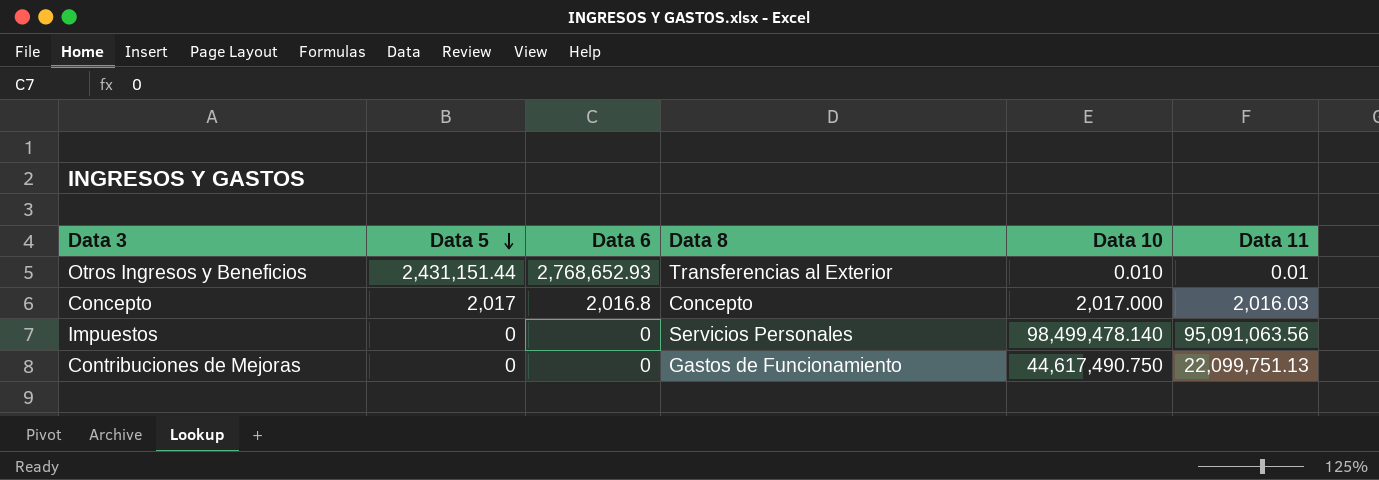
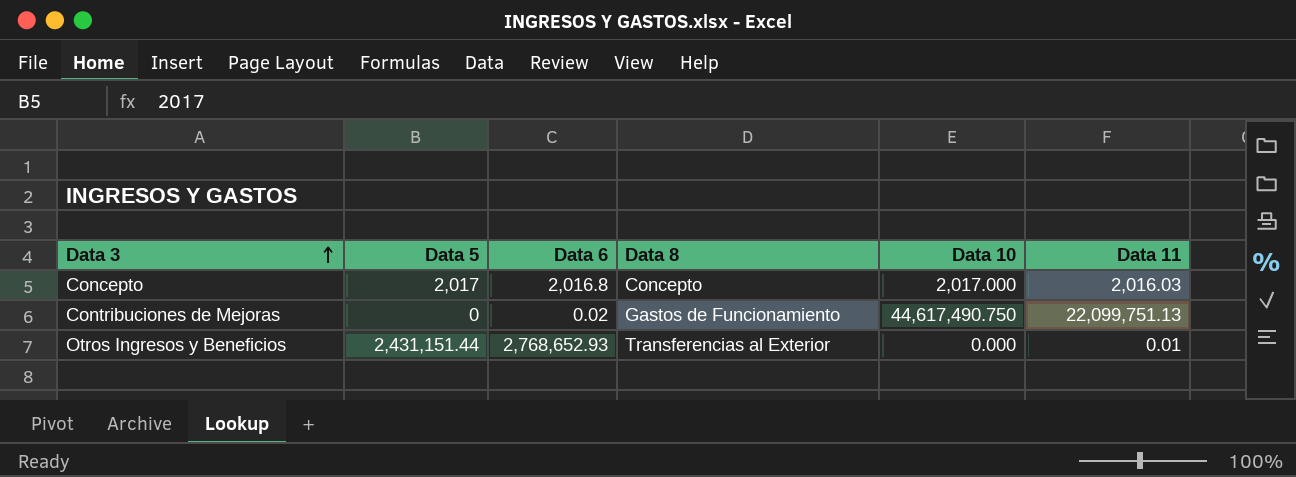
row order: Data 5 descending -> Data 3 ascending
row Impuestos: 0 | 0 | Servicios Personales | 98,499,478.140 | 95,091,063.56 -> none
Contribuciones de Mejoras | Data 6: 0 -> 0.02
Otros Ingresos y Beneficios | Data 10: 0.010 -> 0.000

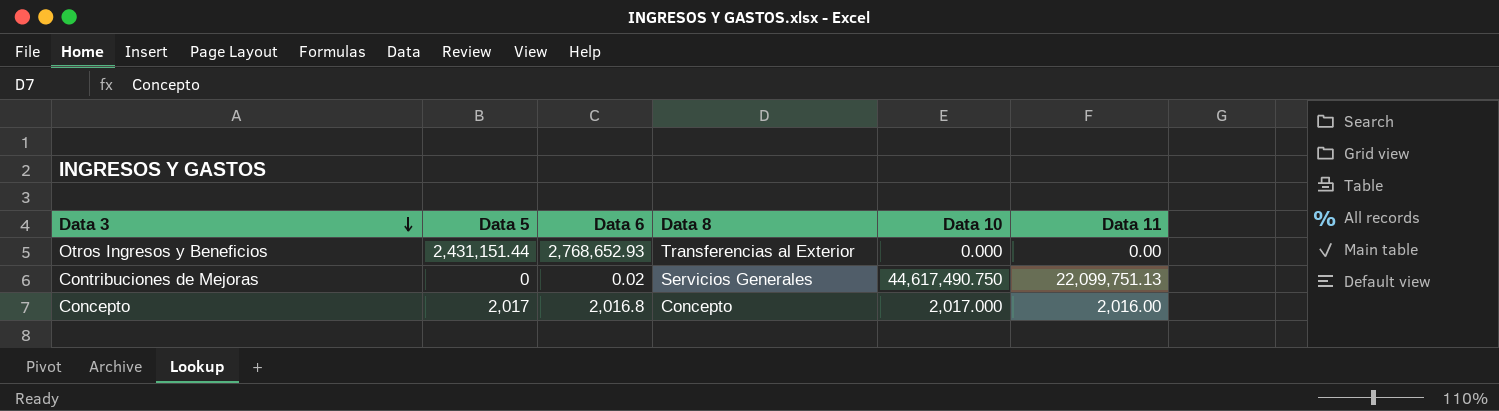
row order: Data 3 ascending -> Data 3 descending
Otros Ingresos y Beneficios | Data 11: 0.01 -> 0.00
Contribuciones de Mejoras | Data 8: Gastos de Funcionamiento -> Servicios Generales
Concepto | Data 11: 2,016.03 -> 2,016.00

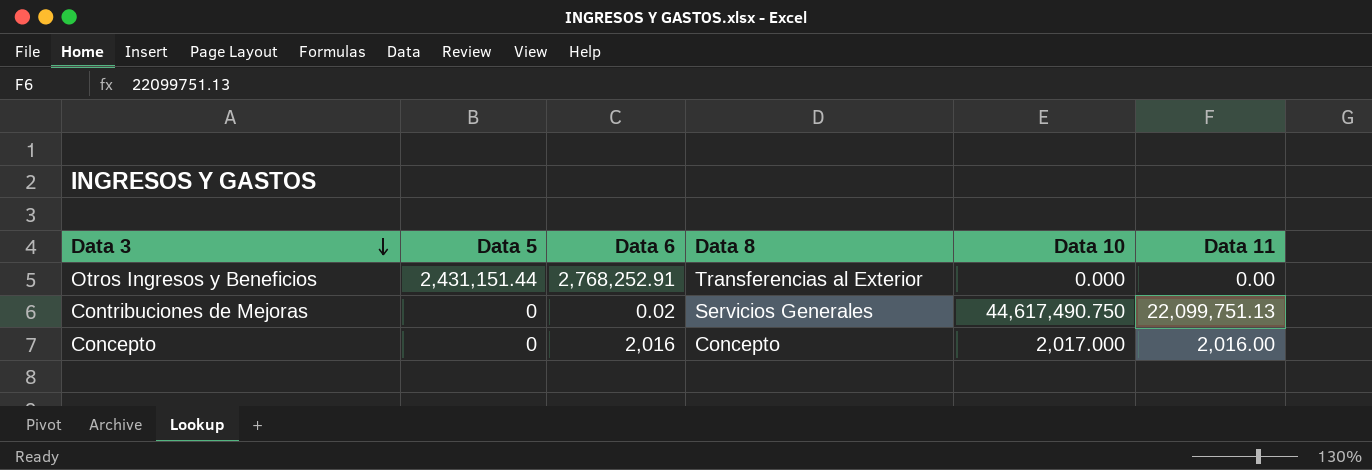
Otros Ingresos y Beneficios | Data 6: 2,768,652.93 -> 2,768,252.91
Concepto | Data 5: 2,017 -> 0
Concepto | Data 6: 2,016.8 -> 2,016

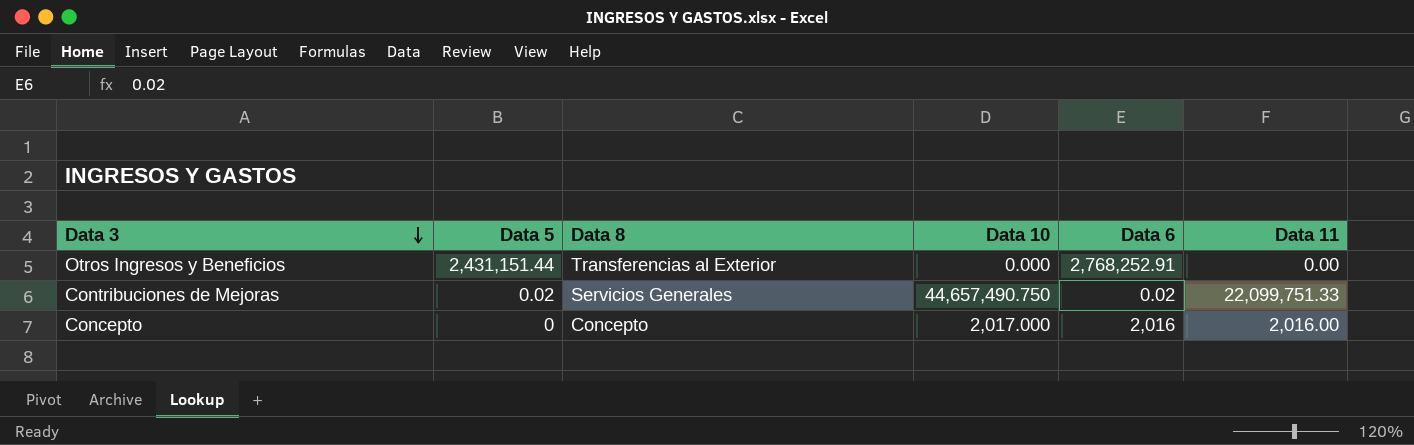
column Data 6 | position: 3 -> 5
Contribuciones de Mejoras | Data 5: 0 -> 0.02
Contribuciones de Mejoras | Data 10: 44,617,490.750 -> 44,657,490.750
Contribuciones de Mejoras | Data 11: 22,099,751.13 -> 22,099,751.33

